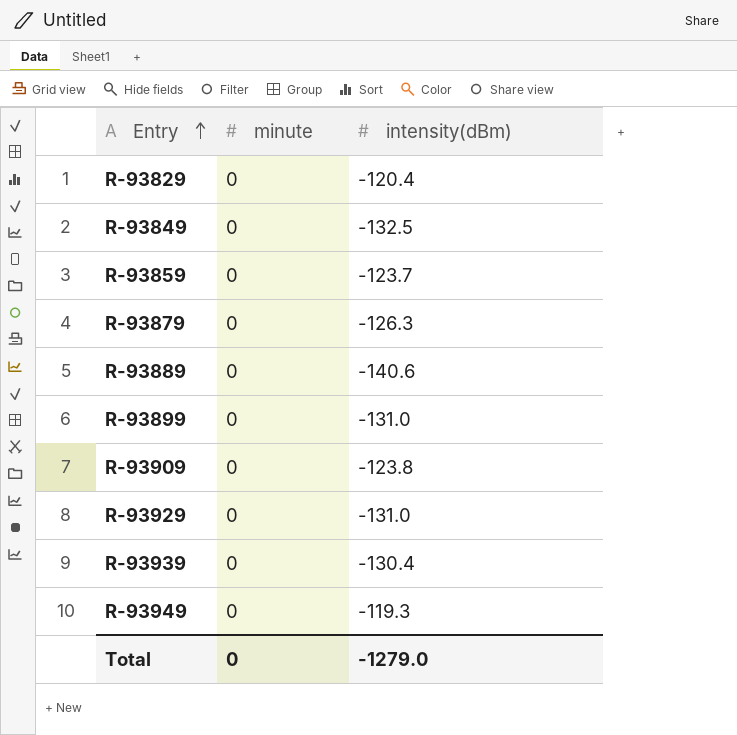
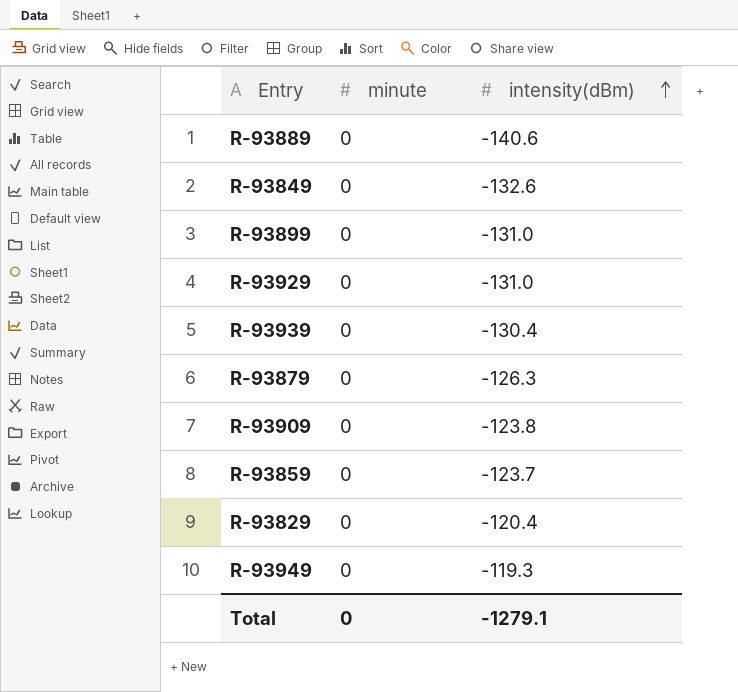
row order: Entry ascending -> intensity(dBm) ascending
R-93849 | intensity(dBm): -132.5 -> -132.6
Total | intensity(dBm): -1279.0 -> -1279.1

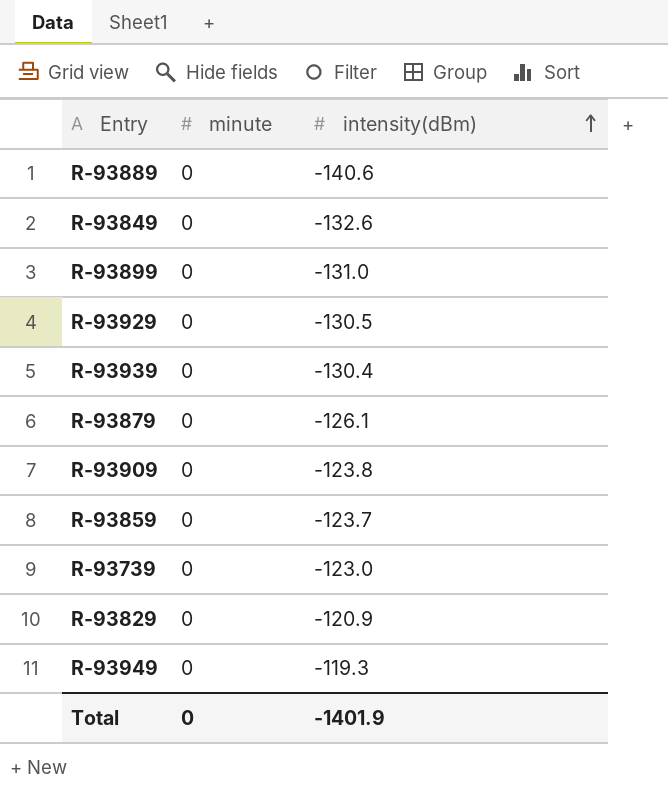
R-93929 | intensity(dBm): -131.0 -> -130.5
R-93879 | intensity(dBm): -126.3 -> -126.1
row R-93739: none -> 0 | -123.0
R-93829 | intensity(dBm): -120.4 -> -120.9
Total | intensity(dBm): -1279.1 -> -1401.9

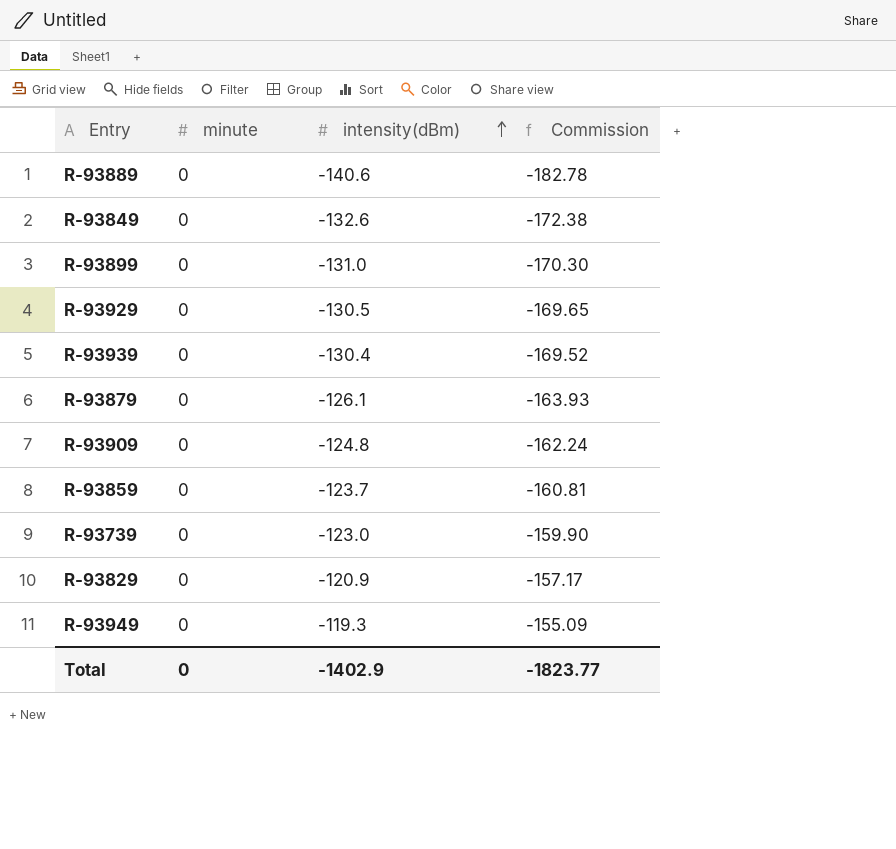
column Commission | formula: none -> [intensity(dBm)] * 1.3
R-93909 | intensity(dBm): -123.8 -> -124.8
Total | intensity(dBm): -1401.9 -> -1402.9

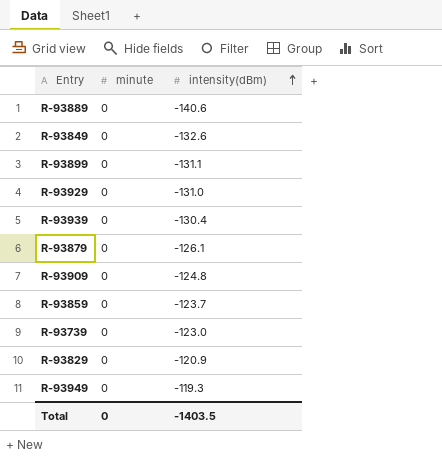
column Commission | formula: [intensity(dBm)] * 1.3 -> none
R-93899 | intensity(dBm): -131.0 -> -131.1
R-93929 | intensity(dBm): -130.5 -> -131.0
Total | intensity(dBm): -1402.9 -> -1403.5

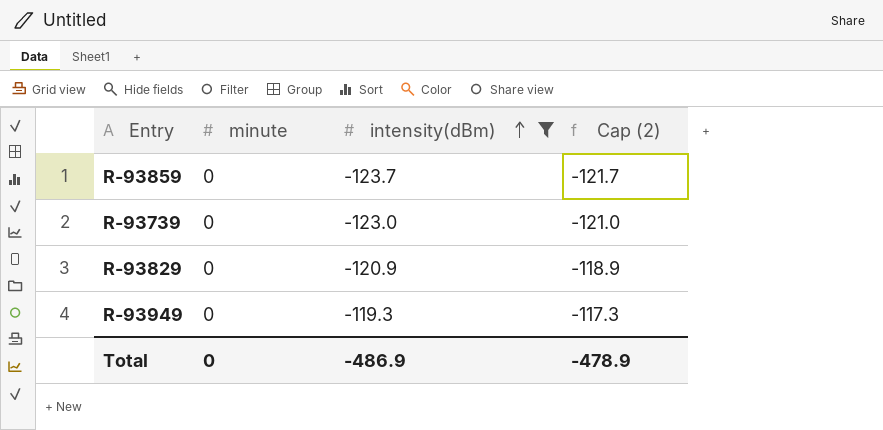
filter: none -> intensity(dBm) >= -123.7
column Cap (2) | formula: none -> [intensity(dBm)] + 2
Total | intensity(dBm): -1403.5 -> -486.9

